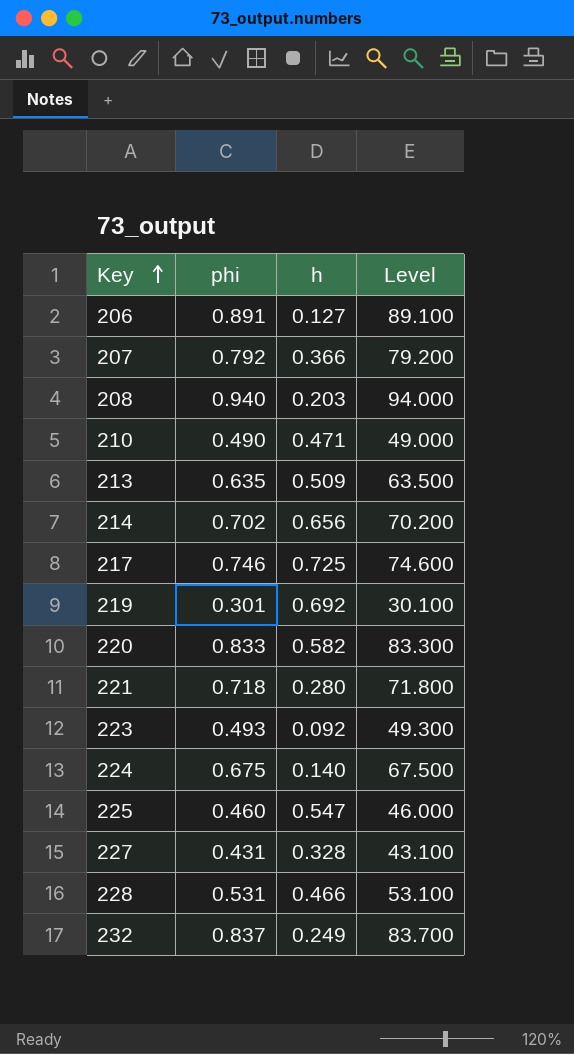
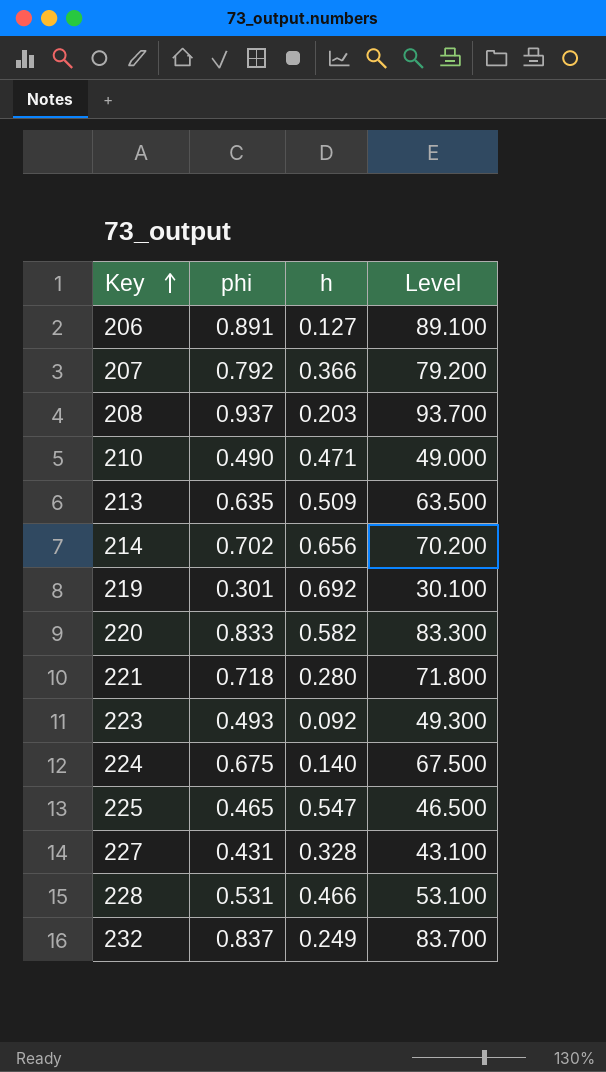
row 217: 0.746 | 0.725 | 74.600 -> none
208 | phi: 0.940 -> 0.937
208 | Level: 94.000 -> 93.700
225 | phi: 0.460 -> 0.465
225 | Level: 46.000 -> 46.500

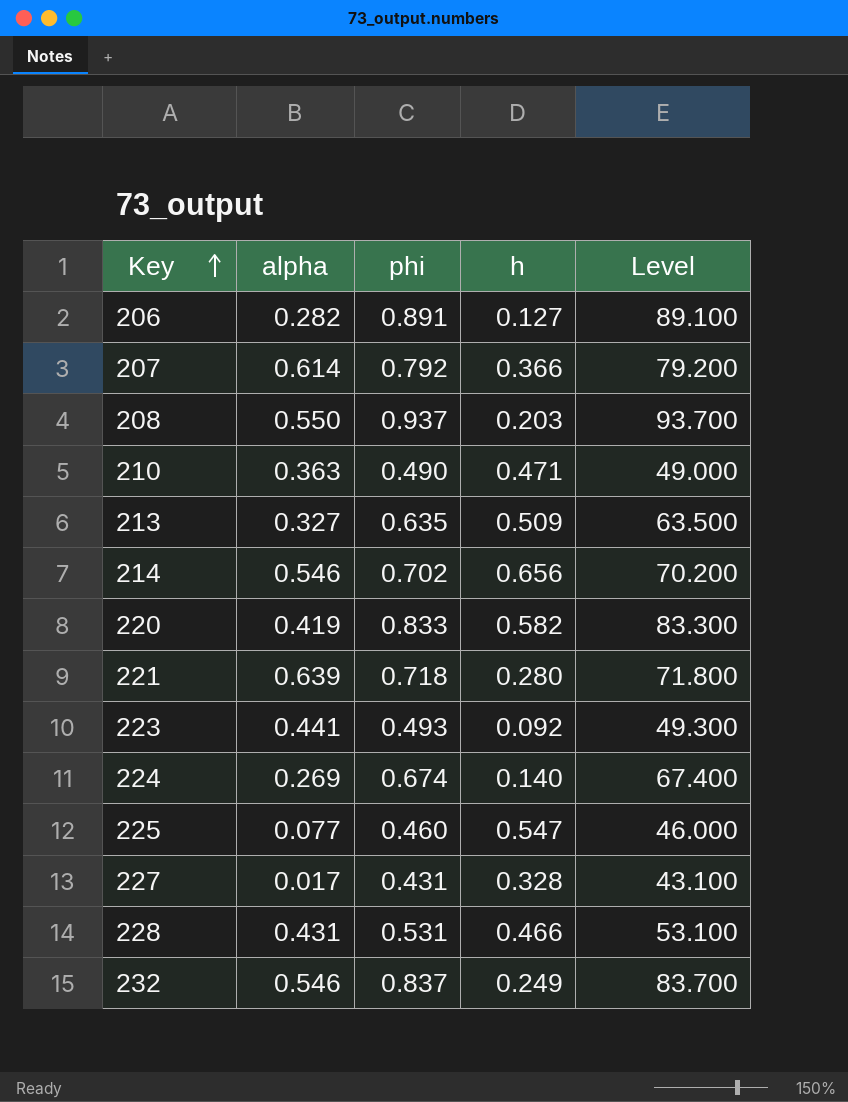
column alpha | position: none -> 2
row 219: 0.301 | 0.692 | 30.100 -> none
224 | phi: 0.675 -> 0.674
224 | Level: 67.500 -> 67.400
225 | phi: 0.465 -> 0.460
225 | Level: 46.500 -> 46.000

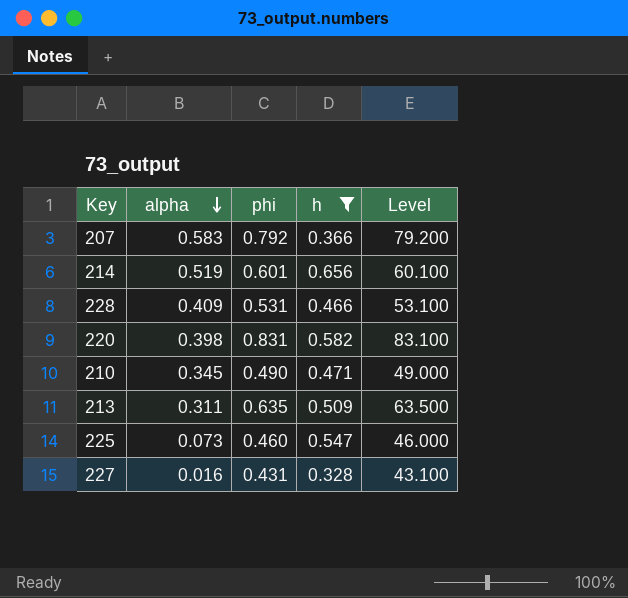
filter: none -> h >= 0.328
row order: Key ascending -> alpha descending
207 | alpha: 0.614 -> 0.583
214 | alpha: 0.546 -> 0.519
214 | phi: 0.702 -> 0.601
214 | Level: 70.200 -> 60.100
228 | alpha: 0.431 -> 0.409
220 | alpha: 0.419 -> 0.398
220 | phi: 0.833 -> 0.831
220 | Level: 83.300 -> 83.100
210 | alpha: 0.363 -> 0.345
213 | alpha: 0.327 -> 0.311
225 | alpha: 0.077 -> 0.073
227 | alpha: 0.017 -> 0.016

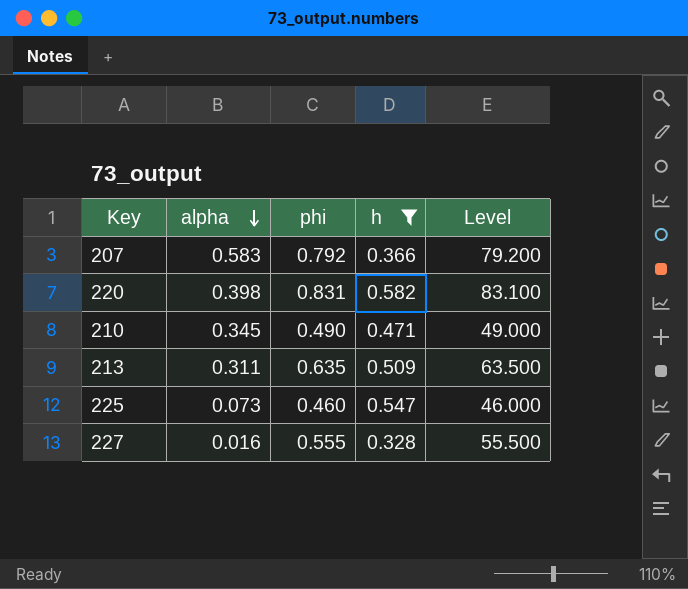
row 214: 0.519 | 0.601 | 0.656 | 60.100 -> none
row 228: 0.409 | 0.531 | 0.466 | 53.100 -> none
227 | phi: 0.431 -> 0.555
227 | Level: 43.100 -> 55.500

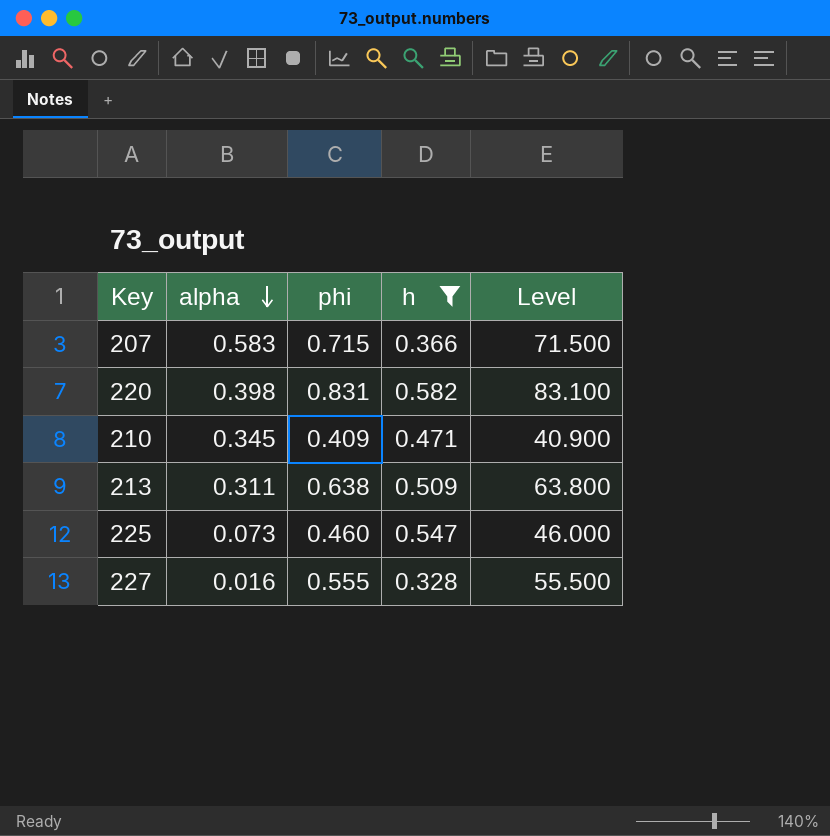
207 | phi: 0.792 -> 0.715
207 | Level: 79.200 -> 71.500
210 | phi: 0.490 -> 0.409
210 | Level: 49.000 -> 40.900
213 | phi: 0.635 -> 0.638
213 | Level: 63.500 -> 63.800

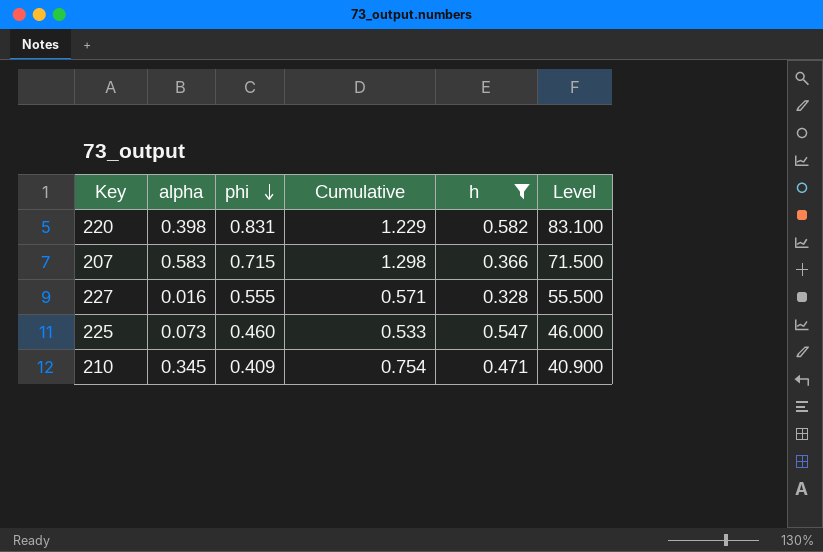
row order: alpha descending -> phi descending
column Cumulative | formula: none -> [alpha] + [phi]
row 213: 0.311 | 0.638 | 0.509 | 63.800 -> none

